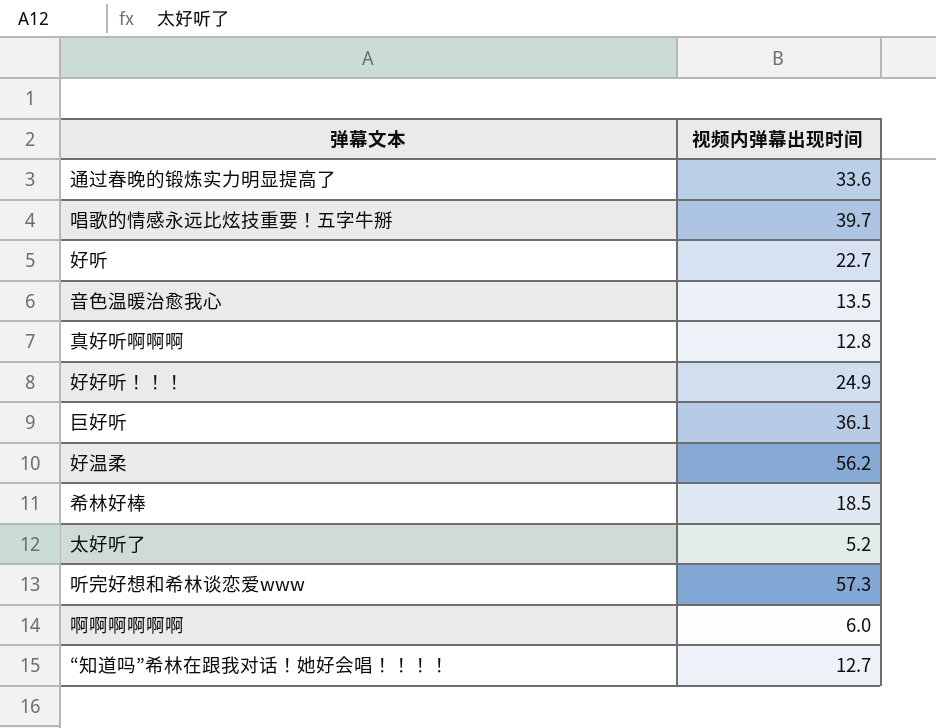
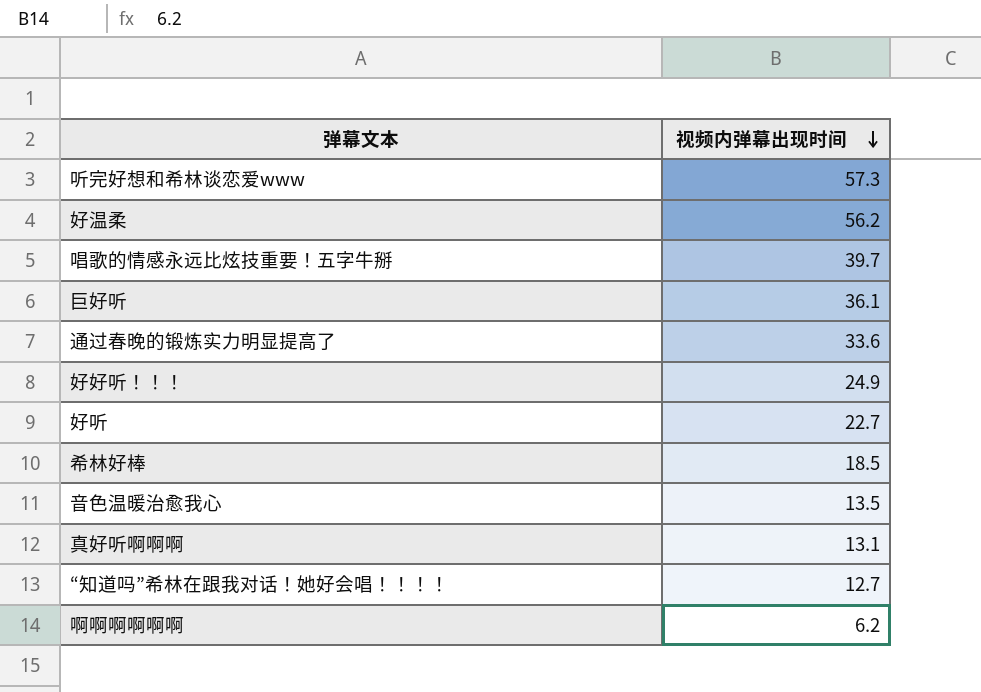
row order: none -> 视频内弹幕出现时间 descending
row 太好听了: 5.2 -> none
真好听啊啊啊 | 视频内弹幕出现时间: 12.8 -> 13.1
啊啊啊啊啊啊 | 视频内弹幕出现时间: 6.0 -> 6.2

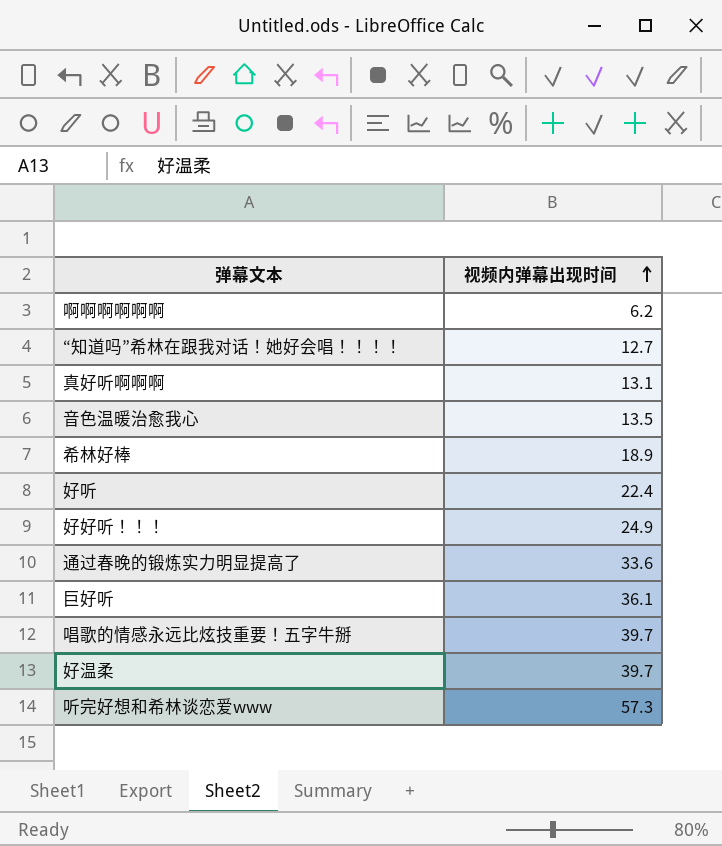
row order: 视频内弹幕出现时间 descending -> 视频内弹幕出现时间 ascending
希林好棒 | 视频内弹幕出现时间: 18.5 -> 18.9
好听 | 视频内弹幕出现时间: 22.7 -> 22.4
好温柔 | 视频内弹幕出现时间: 56.2 -> 39.7

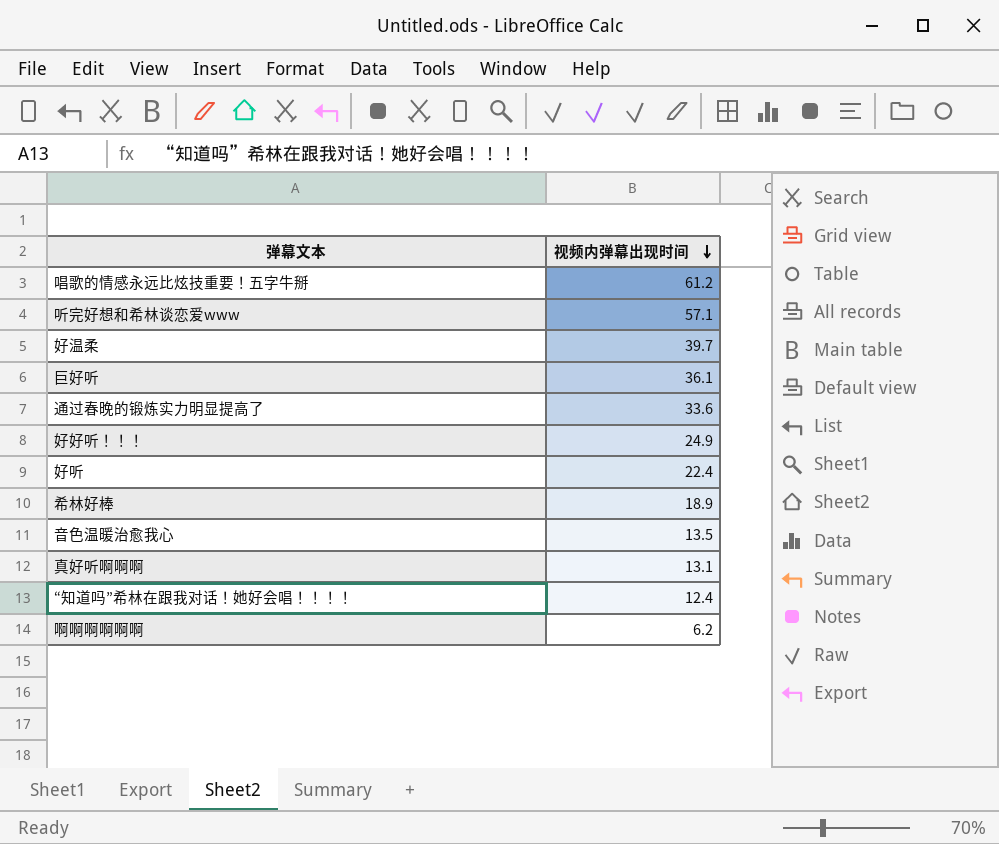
row order: 视频内弹幕出现时间 ascending -> 视频内弹幕出现时间 descending
唱歌的情感永远比炫技重要！五字牛掰 | 视频内弹幕出现时间: 39.7 -> 61.2
听完好想和希林谈恋爱www | 视频内弹幕出现时间: 57.3 -> 57.1
“知道吗”希林在跟我对话！她好会唱！！！！ | 视频内弹幕出现时间: 12.7 -> 12.4

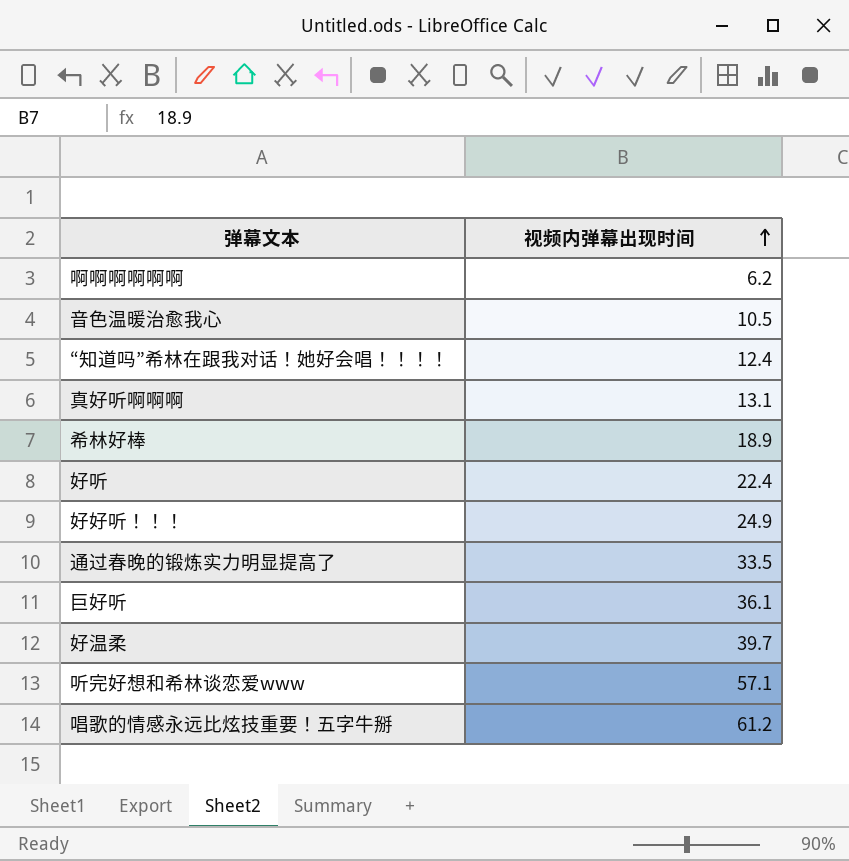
row order: 视频内弹幕出现时间 descending -> 视频内弹幕出现时间 ascending
音色温暖治愈我心 | 视频内弹幕出现时间: 13.5 -> 10.5
通过春晚的锻炼实力明显提高了 | 视频内弹幕出现时间: 33.6 -> 33.5

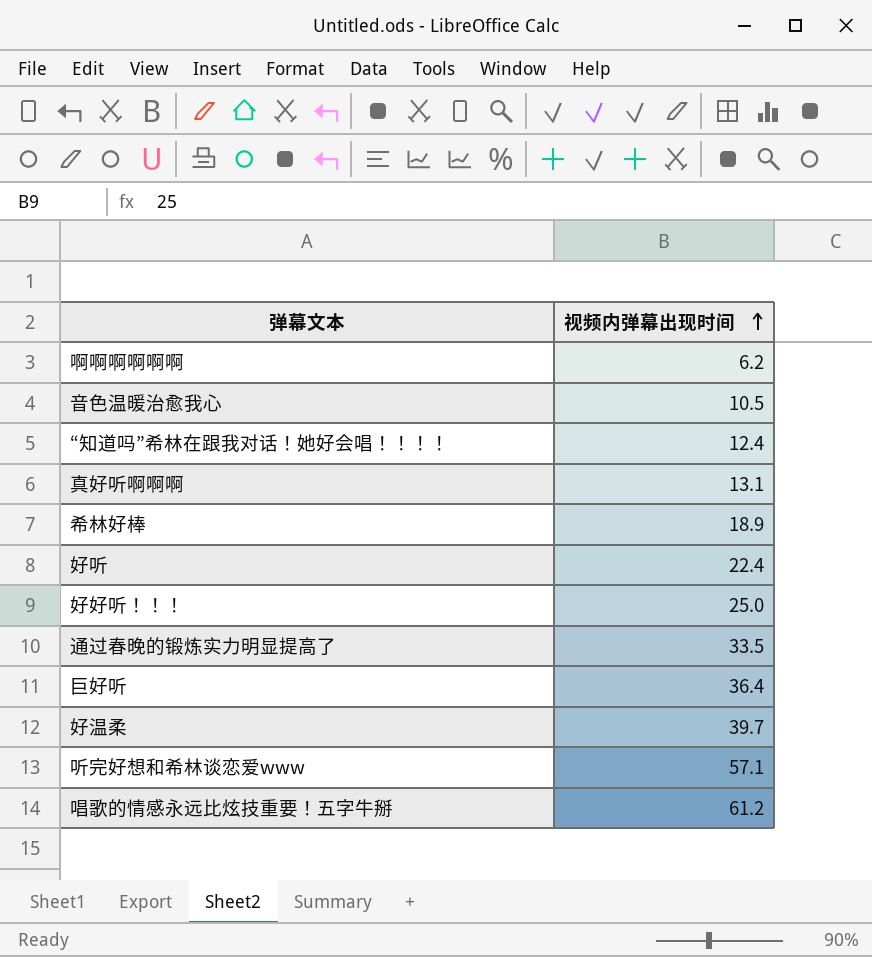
好好听！！！ | 视频内弹幕出现时间: 24.9 -> 25.0
巨好听 | 视频内弹幕出现时间: 36.1 -> 36.4

